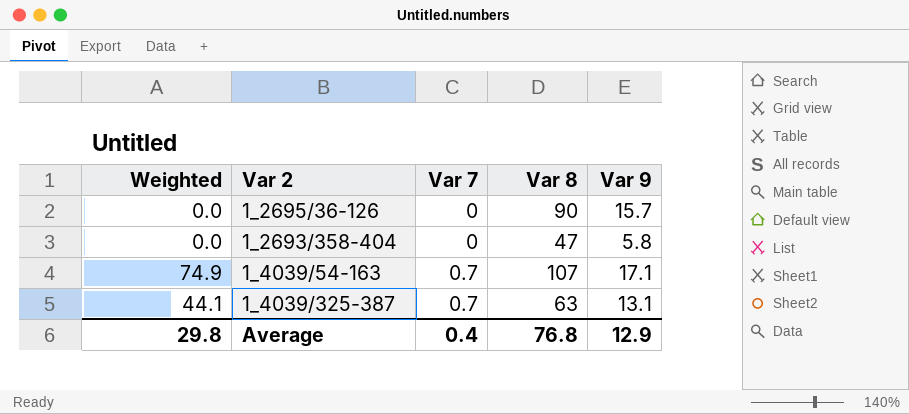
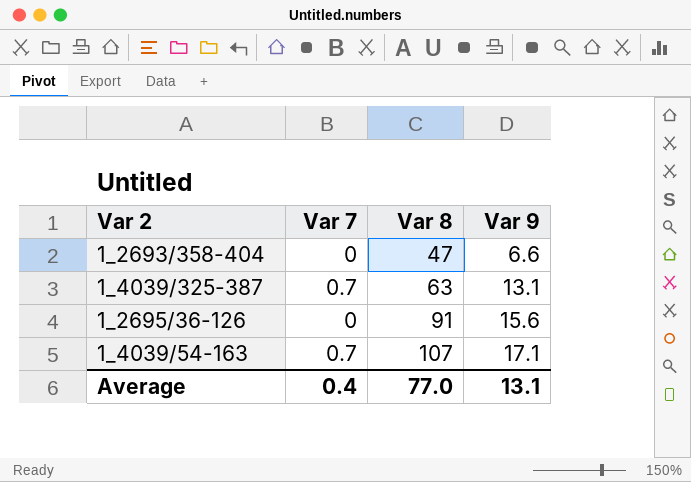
row order: Var 7 ascending -> Var 8 ascending
column Weighted | formula: [Var 7] * [Var 8] -> none
1_2693/358-404 | Var 9: 5.8 -> 6.6
1_2695/36-126 | Var 8: 90 -> 91
1_2695/36-126 | Var 9: 15.7 -> 15.6
Average | Var 8: 76.8 -> 77.0
Average | Var 9: 12.9 -> 13.1

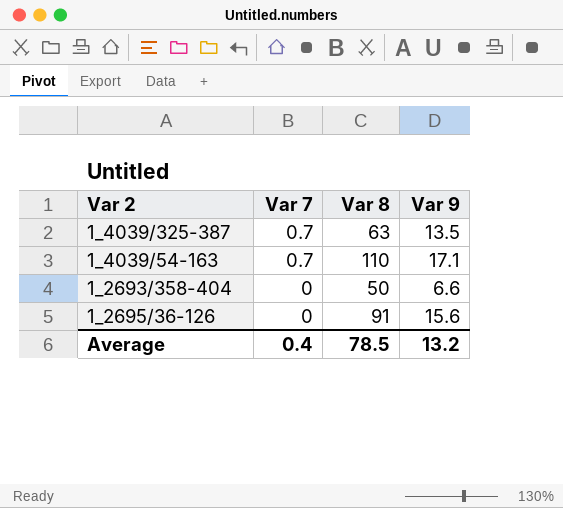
row order: Var 8 ascending -> Var 7 descending
1_4039/325-387 | Var 9: 13.1 -> 13.5
1_4039/54-163 | Var 8: 107 -> 110
1_2693/358-404 | Var 8: 47 -> 50
Average | Var 8: 77.0 -> 78.5
Average | Var 9: 13.1 -> 13.2

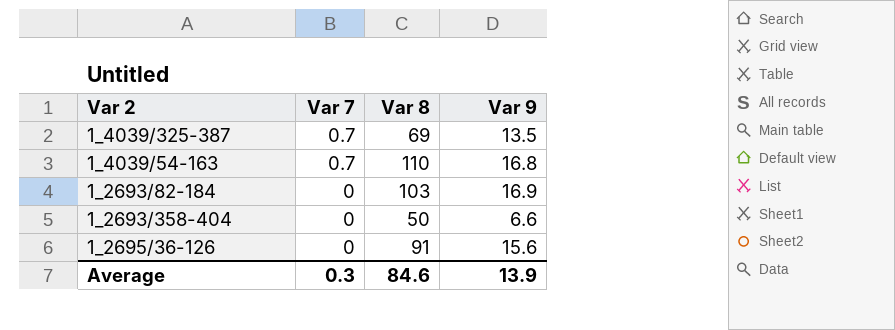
1_4039/325-387 | Var 8: 63 -> 69
1_4039/54-163 | Var 9: 17.1 -> 16.8
row 1_2693/82-184: none -> 0 | 103 | 16.9
Average | Var 7: 0.4 -> 0.3
Average | Var 8: 78.5 -> 84.6
Average | Var 9: 13.2 -> 13.9

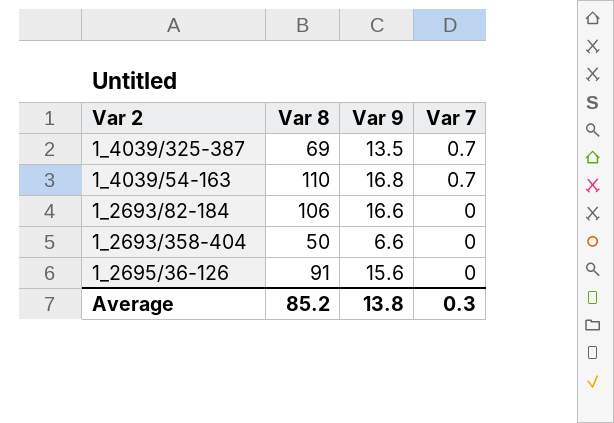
column Var 7 | position: 2 -> 4
1_2693/82-184 | Var 8: 103 -> 106
1_2693/82-184 | Var 9: 16.9 -> 16.6
Average | Var 8: 84.6 -> 85.2
Average | Var 9: 13.9 -> 13.8

